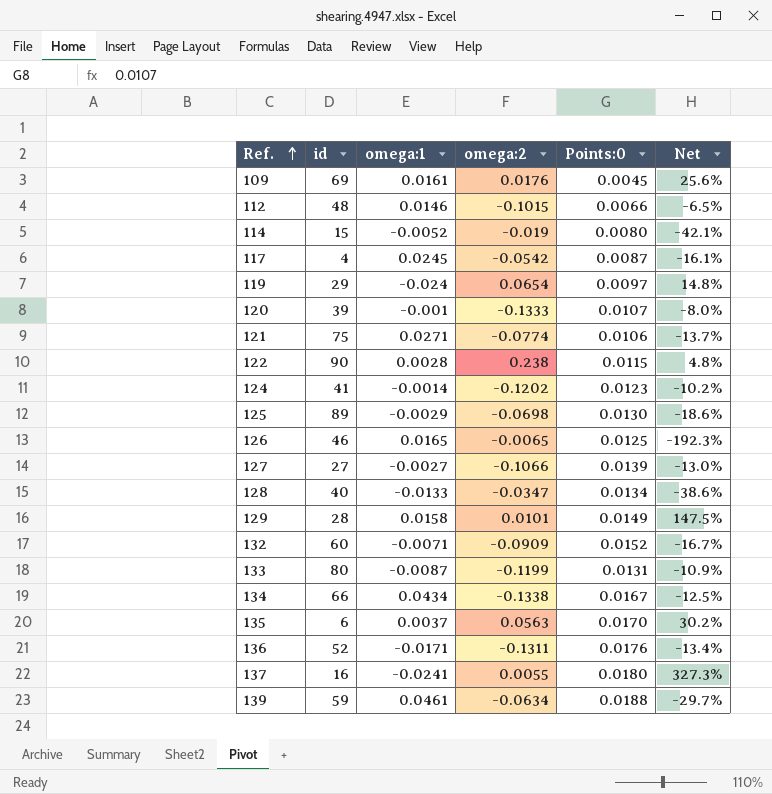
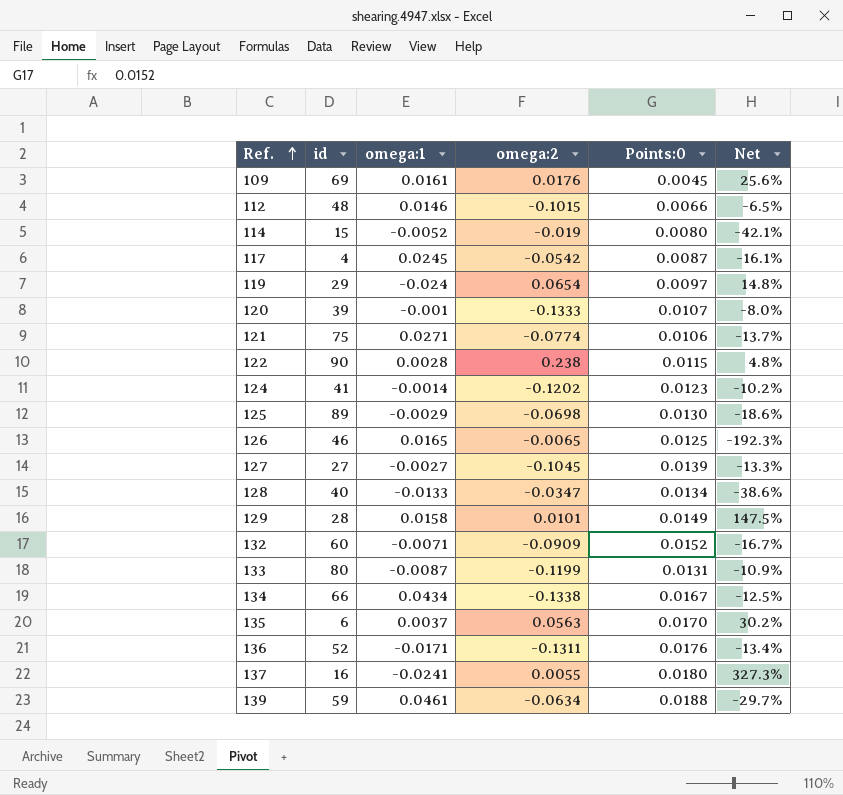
127 | omega:2: -0.1066 -> -0.1045
127 | Net: -13.0% -> -13.3%

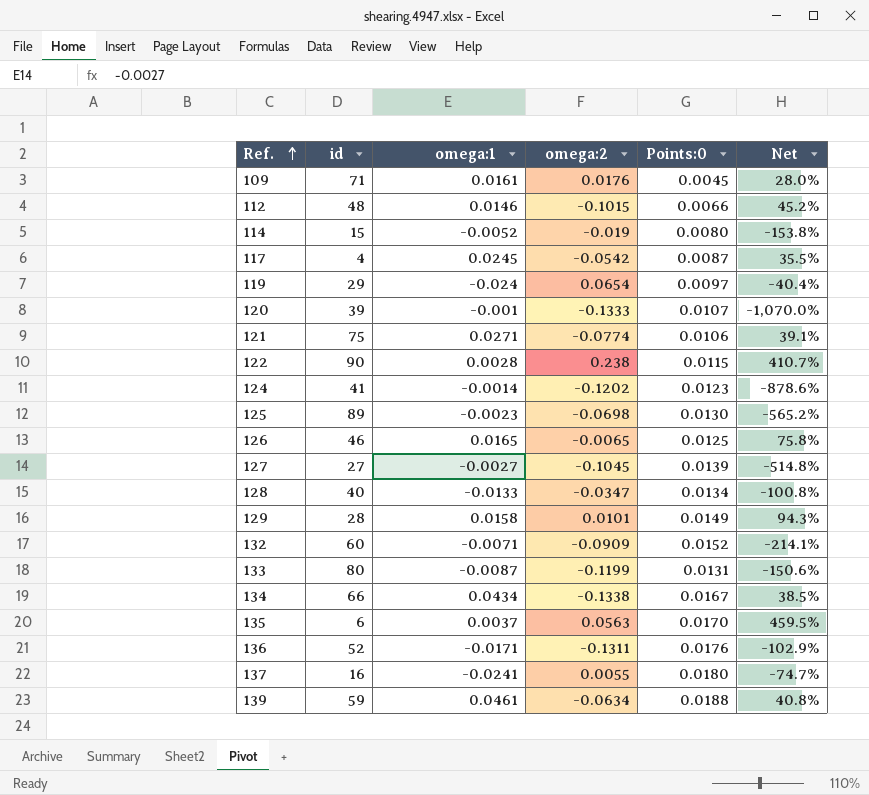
column Net | formula: [Points:0] / [omega:2] -> [Points:0] / [omega:1]
109 | id: 69 -> 71
125 | omega:1: -0.0029 -> -0.0023

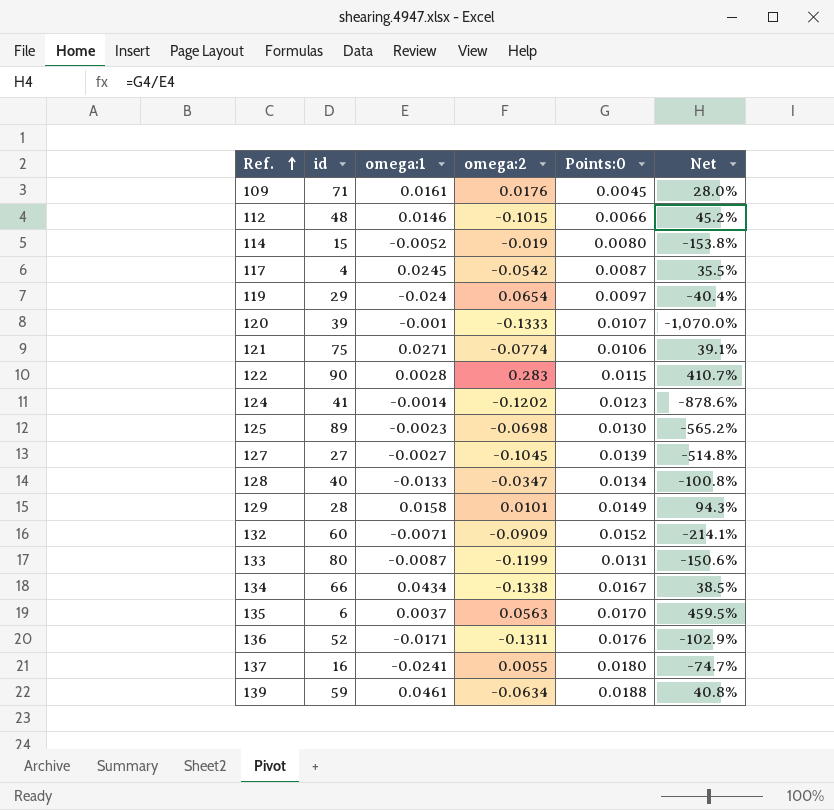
row 126: 46 | 0.0165 | -0.0065 | 0.0125 | 75.8% -> none
122 | omega:2: 0.238 -> 0.283

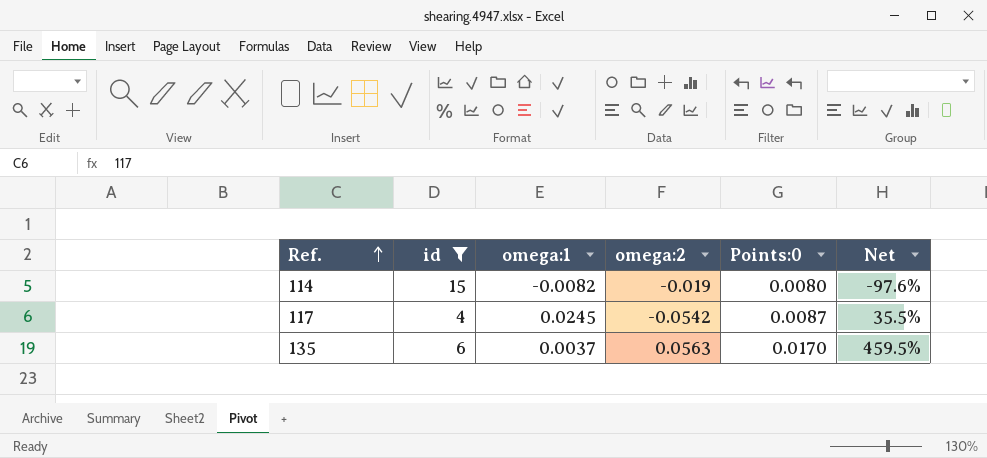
filter: none -> id <= 15
114 | omega:1: -0.0052 -> -0.0082
114 | Net: -153.8% -> -97.6%

